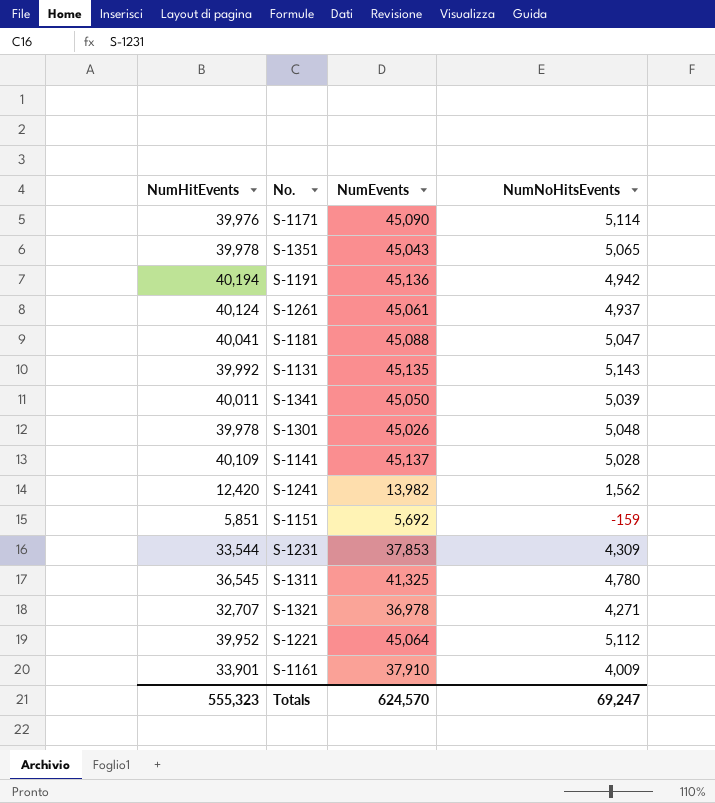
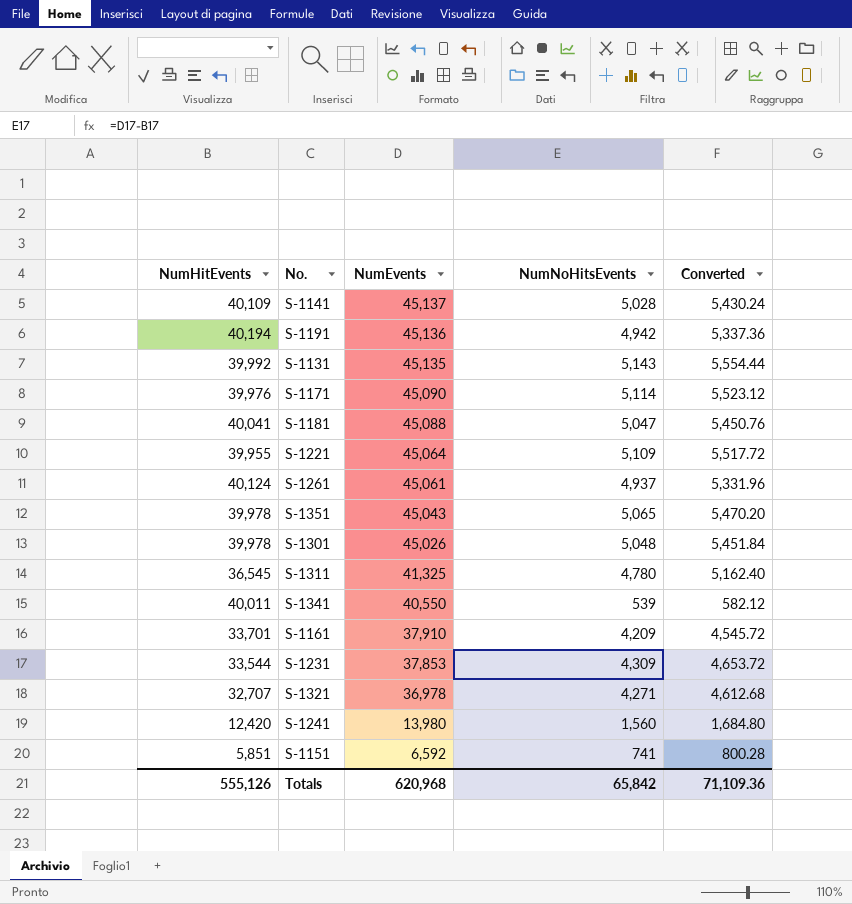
row order: none -> NumEvents descending
column Converted | formula: none -> [NumNoHitsEvents] * 1.08
S-1221 | NumHitEvents: 39,952 -> 39,955
S-1221 | NumNoHitsEvents: 5,112 -> 5,109
S-1341 | NumEvents: 45,050 -> 40,550
S-1341 | NumNoHitsEvents: 5,039 -> 539
S-1161 | NumHitEvents: 33,901 -> 33,701
S-1161 | NumNoHitsEvents: 4,009 -> 4,209
S-1241 | NumEvents: 13,982 -> 13,980
S-1241 | NumNoHitsEvents: 1,562 -> 1,560
S-1151 | NumEvents: 5,692 -> 6,592
S-1151 | NumNoHitsEvents: -159 -> 741
Totals | NumHitEvents: 555,323 -> 555,126
Totals | NumEvents: 624,570 -> 620,968
Totals | NumNoHitsEvents: 69,247 -> 65,842

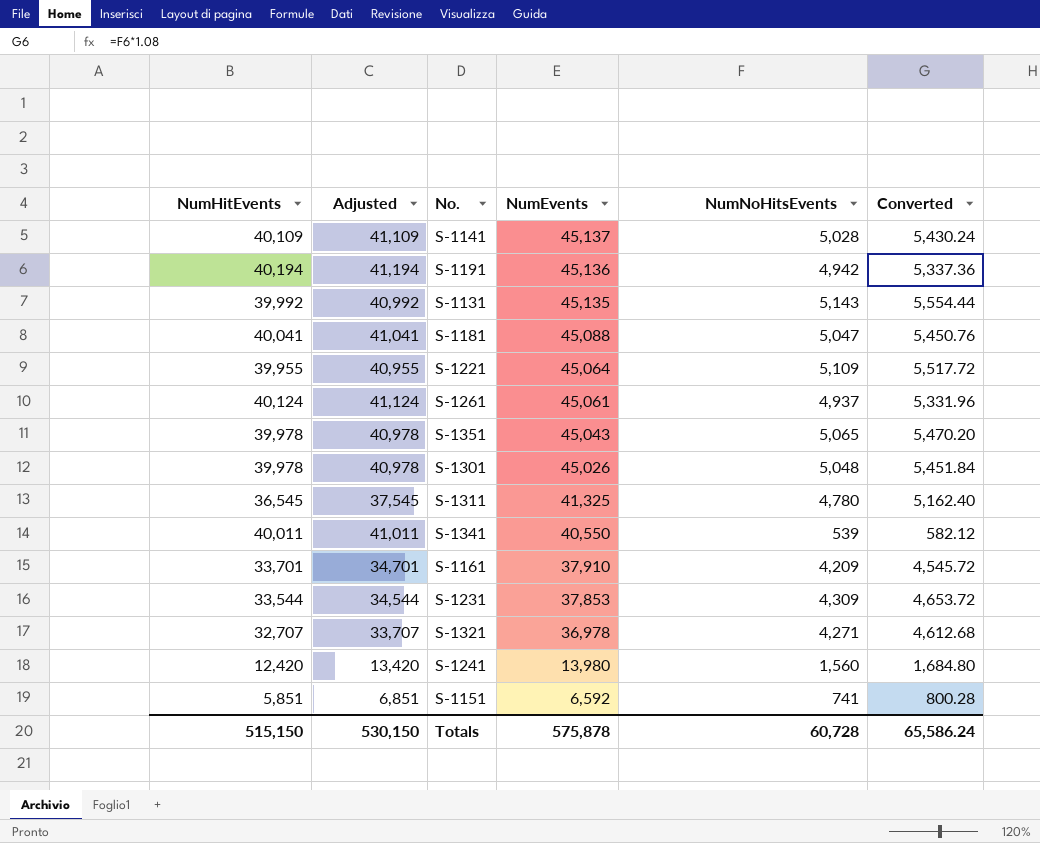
column Adjusted | formula: none -> [NumHitEvents] + 1000
row S-1171: 39,976 | 45,090 | 5,114 | 5,523.12 -> none
Totals | NumHitEvents: 555,126 -> 515,150
Totals | NumEvents: 620,968 -> 575,878
Totals | NumNoHitsEvents: 65,842 -> 60,728
Totals | Converted: 71,109.36 -> 65,586.24

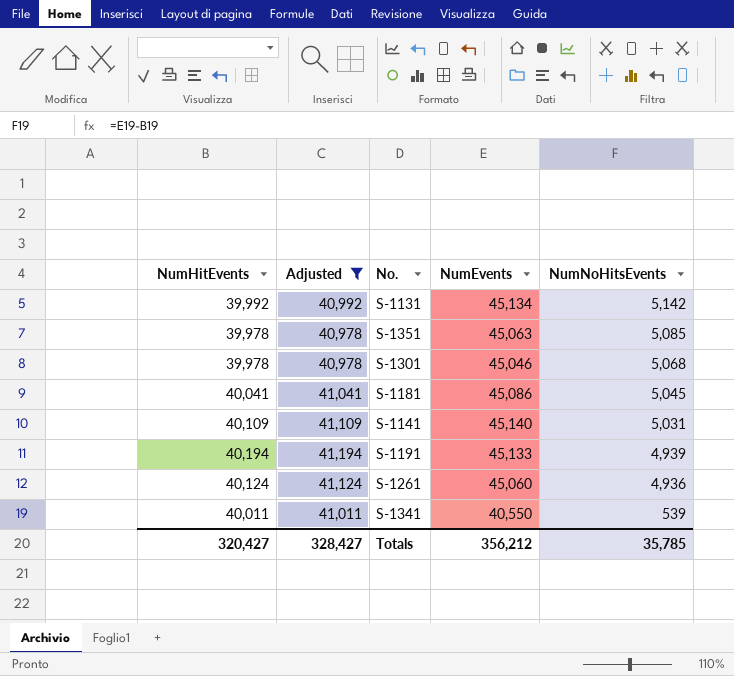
filter: none -> Adjusted >= 40,978
row order: NumEvents descending -> NumNoHitsEvents descending
column Converted | formula: [NumNoHitsEvents] * 1.08 -> none
S-1131 | NumEvents: 45,135 -> 45,134
S-1131 | NumNoHitsEvents: 5,143 -> 5,142
S-1351 | NumEvents: 45,043 -> 45,063
S-1351 | NumNoHitsEvents: 5,065 -> 5,085
S-1301 | NumEvents: 45,026 -> 45,046
S-1301 | NumNoHitsEvents: 5,048 -> 5,068
S-1181 | NumEvents: 45,088 -> 45,086
S-1181 | NumNoHitsEvents: 5,047 -> 5,045
S-1141 | NumEvents: 45,137 -> 45,140
S-1141 | NumNoHitsEvents: 5,028 -> 5,031
S-1191 | NumEvents: 45,136 -> 45,133
S-1191 | NumNoHitsEvents: 4,942 -> 4,939
S-1261 | NumEvents: 45,061 -> 45,060
S-1261 | NumNoHitsEvents: 4,937 -> 4,936
Totals | NumHitEvents: 515,150 -> 320,427
Totals | Adjusted: 530,150 -> 328,427
Totals | NumEvents: 575,878 -> 356,212
Totals | NumNoHitsEvents: 60,728 -> 35,785

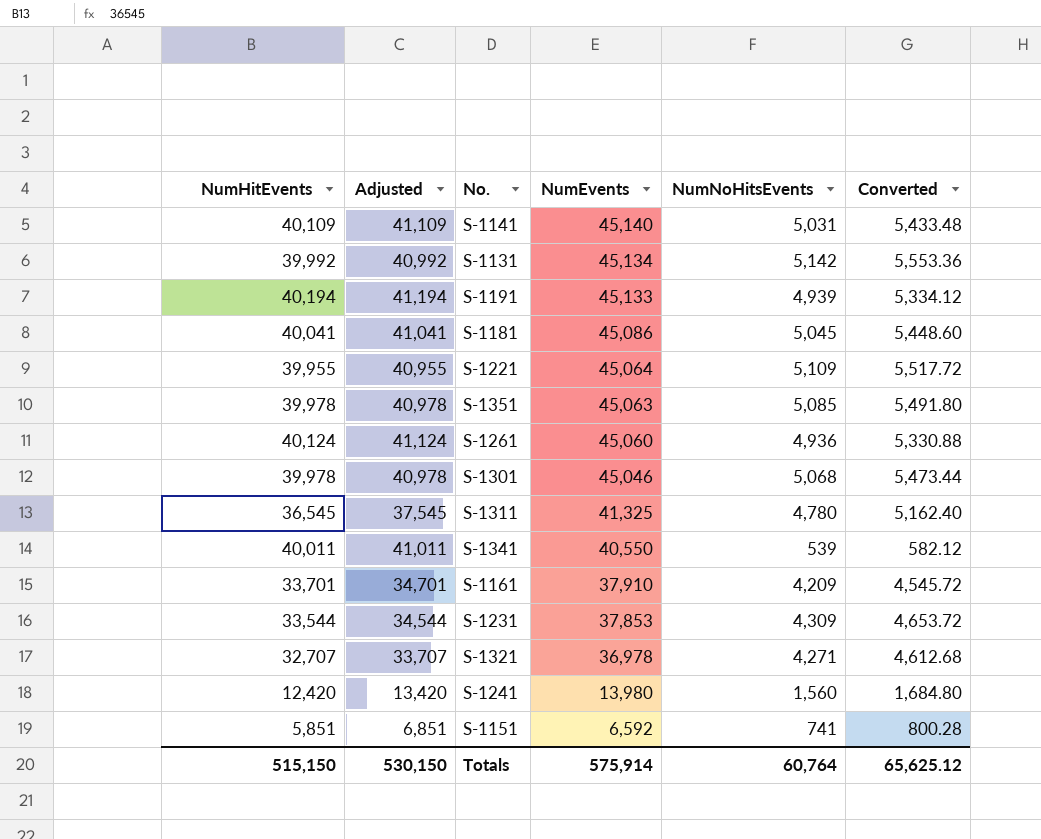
filter: Adjusted >= 40,978 -> none
row order: NumNoHitsEvents descending -> NumEvents descending
column Converted | formula: none -> [NumNoHitsEvents] * 1.08
Totals | NumHitEvents: 320,427 -> 515,150
Totals | Adjusted: 328,427 -> 530,150
Totals | NumEvents: 356,212 -> 575,914
Totals | NumNoHitsEvents: 35,785 -> 60,764

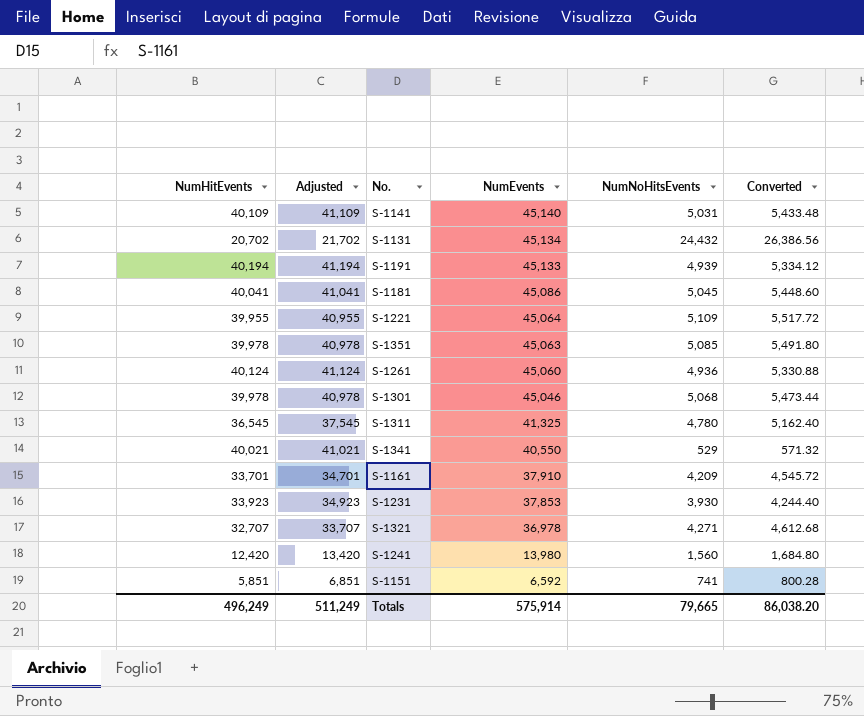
S-1131 | NumHitEvents: 39,992 -> 20,702
S-1131 | Adjusted: 40,992 -> 21,702
S-1131 | NumNoHitsEvents: 5,142 -> 24,432
S-1131 | Converted: 5,553.36 -> 26,386.56
S-1341 | NumHitEvents: 40,011 -> 40,021
S-1341 | Adjusted: 41,011 -> 41,021
S-1341 | NumNoHitsEvents: 539 -> 529
S-1341 | Converted: 582.12 -> 571.32
S-1231 | NumHitEvents: 33,544 -> 33,923
S-1231 | Adjusted: 34,544 -> 34,923
S-1231 | NumNoHitsEvents: 4,309 -> 3,930
S-1231 | Converted: 4,653.72 -> 4,244.40
Totals | NumHitEvents: 515,150 -> 496,249
Totals | Adjusted: 530,150 -> 511,249
Totals | NumNoHitsEvents: 60,764 -> 79,665
Totals | Converted: 65,625.12 -> 86,038.20

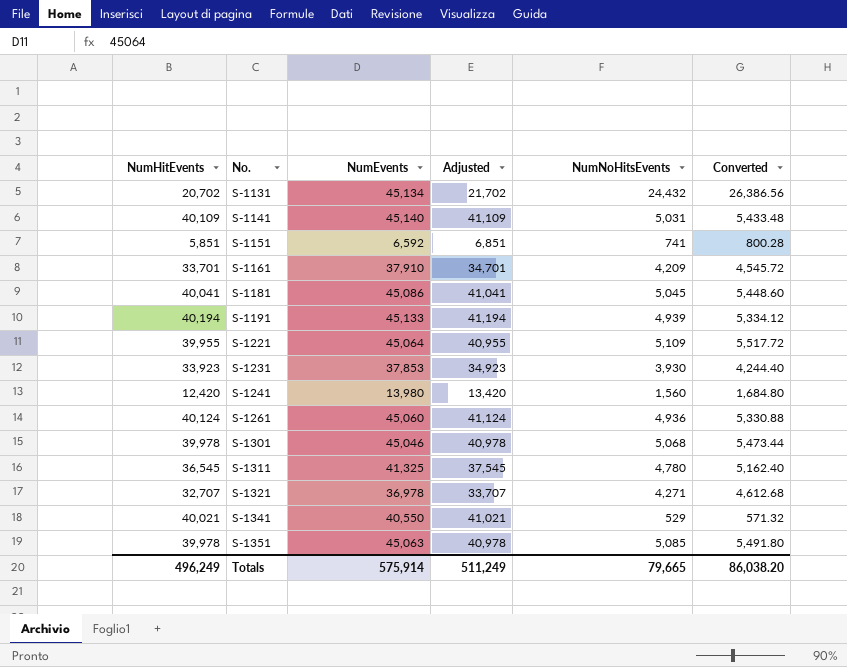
row order: NumEvents descending -> No. ascending
column Adjusted | position: 2 -> 4

